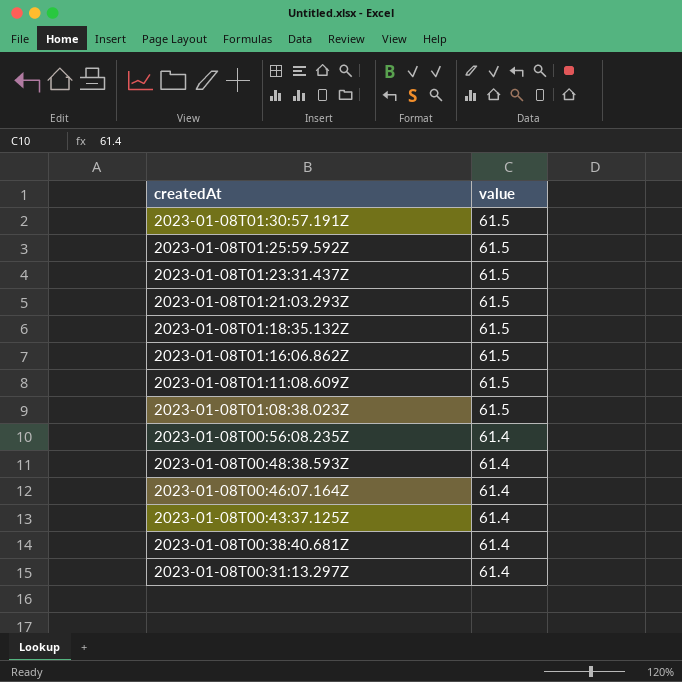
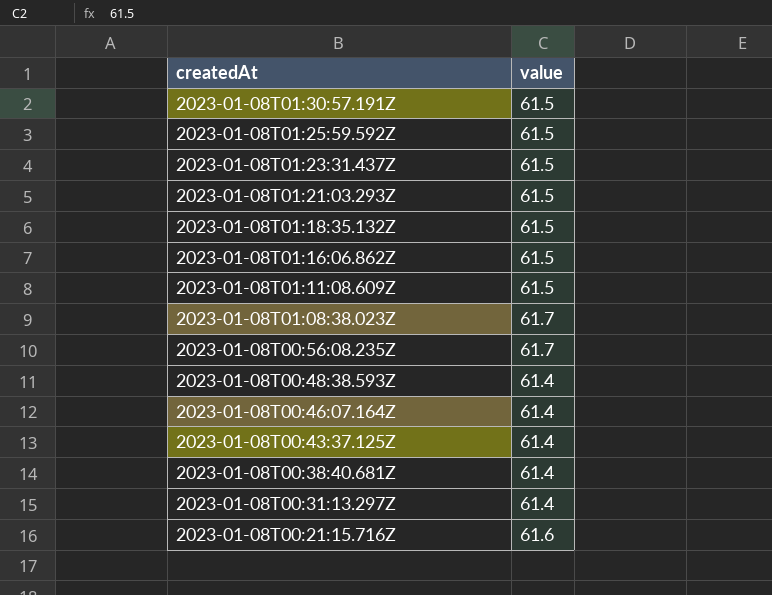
2023-01-08T01:08:38.023Z | value: 61.5 -> 61.7
2023-01-08T00:56:08.235Z | value: 61.4 -> 61.7
row 2023-01-08T00:21:15.716Z: none -> 61.6

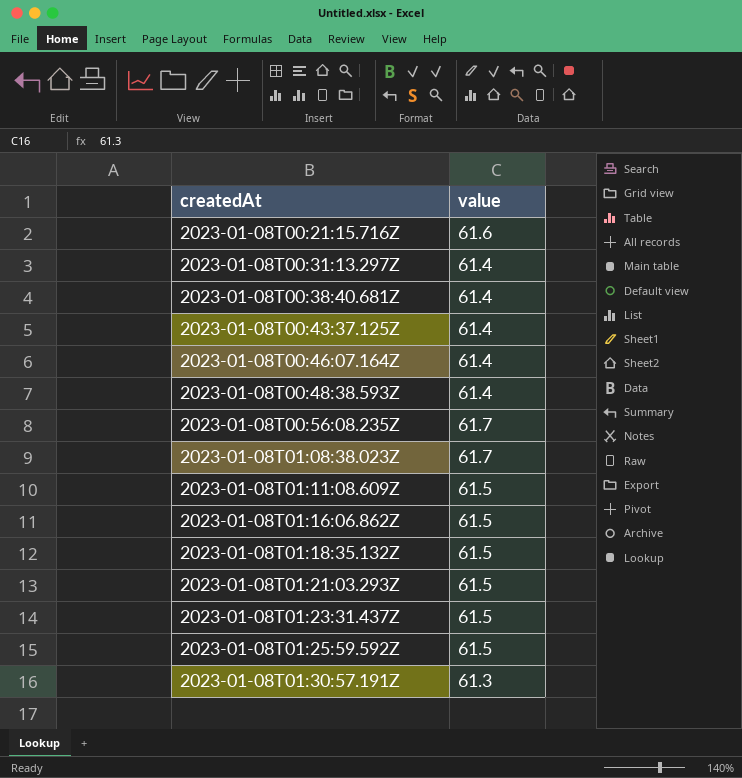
row order: createdAt descending -> createdAt ascending
2023-01-08T01:30:57.191Z | value: 61.5 -> 61.3

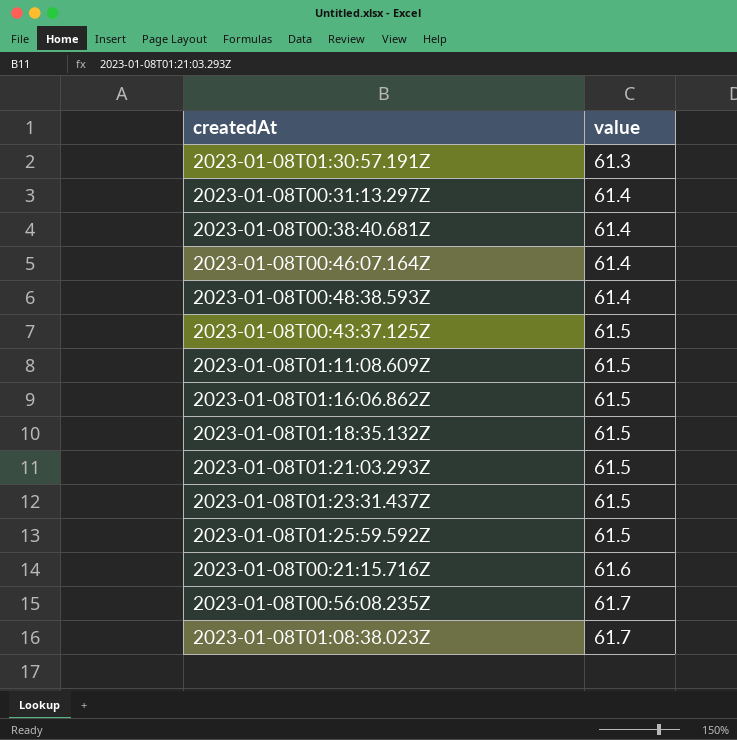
row order: createdAt ascending -> value ascending
2023-01-08T00:43:37.125Z | value: 61.4 -> 61.5

